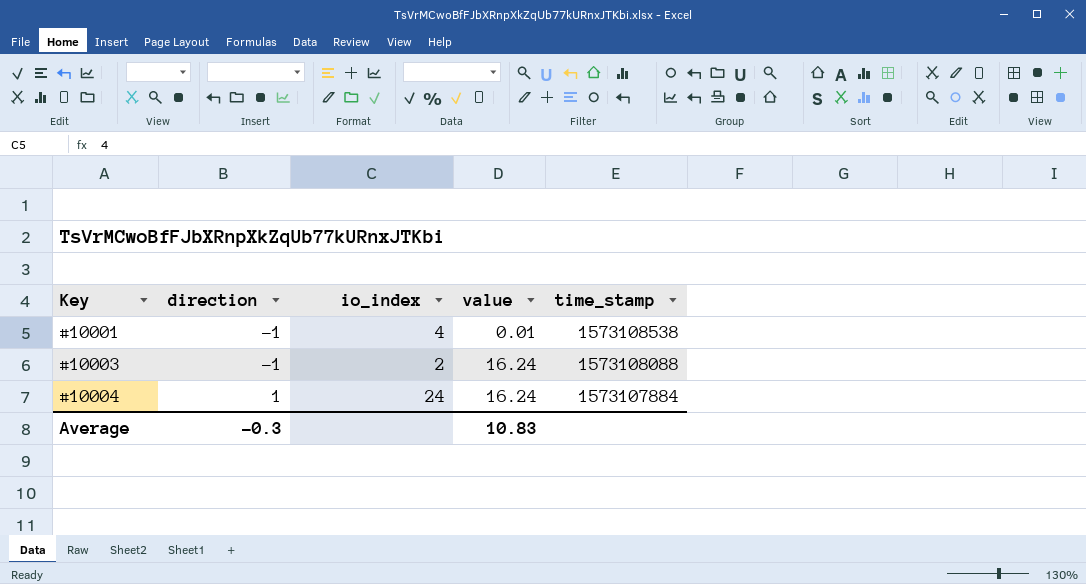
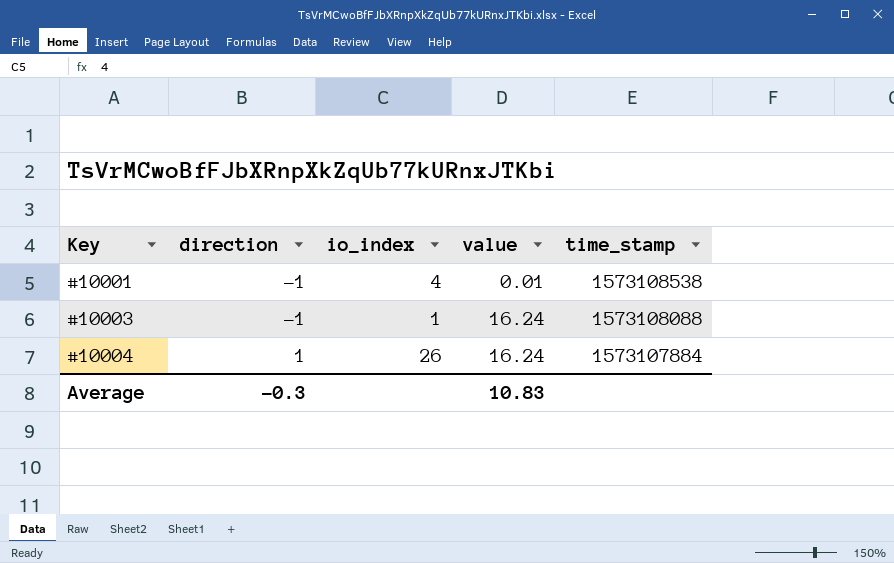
#10003 | io_index: 2 -> 1
#10004 | io_index: 24 -> 26

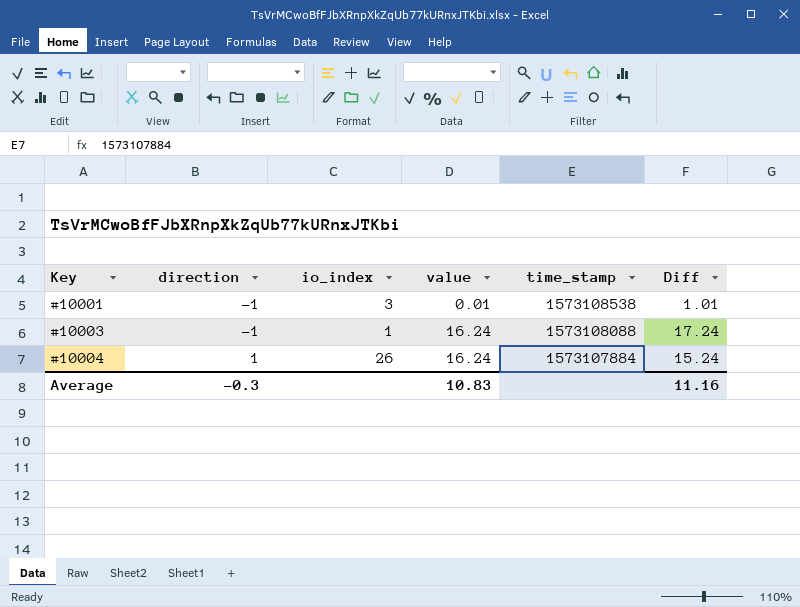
column Diff | formula: none -> [value] - [direction]
#10001 | io_index: 4 -> 3

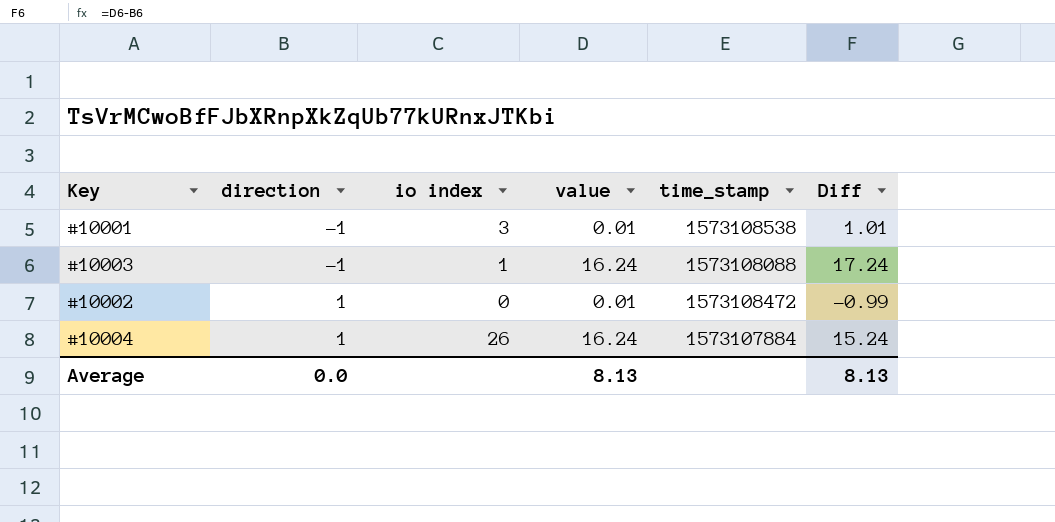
column name: io_index -> io index
row #10002: none -> 1 | 0 | 0.01 | 1573108472 | -0.99
Average | direction: -0.3 -> 0.0
Average | value: 10.83 -> 8.13
Average | Diff: 11.16 -> 8.13

